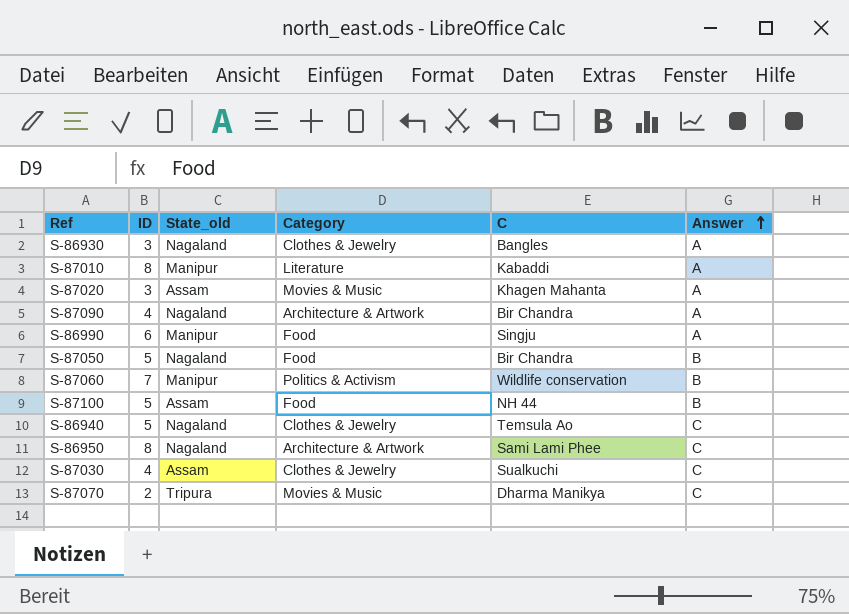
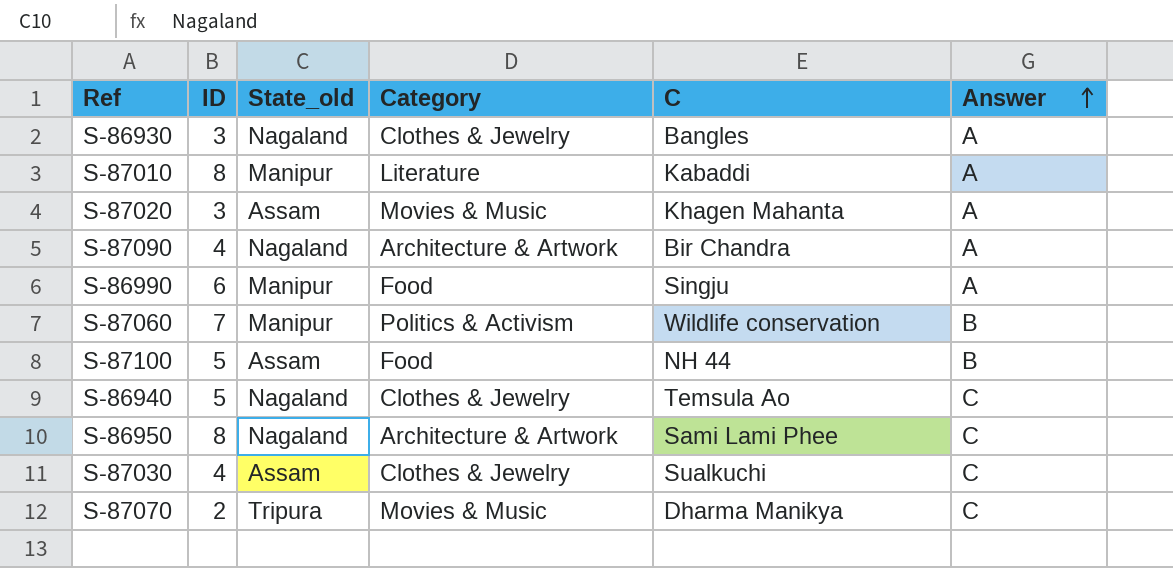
row S-87050: 5 | Nagaland | Food | Bir Chandra | B -> none

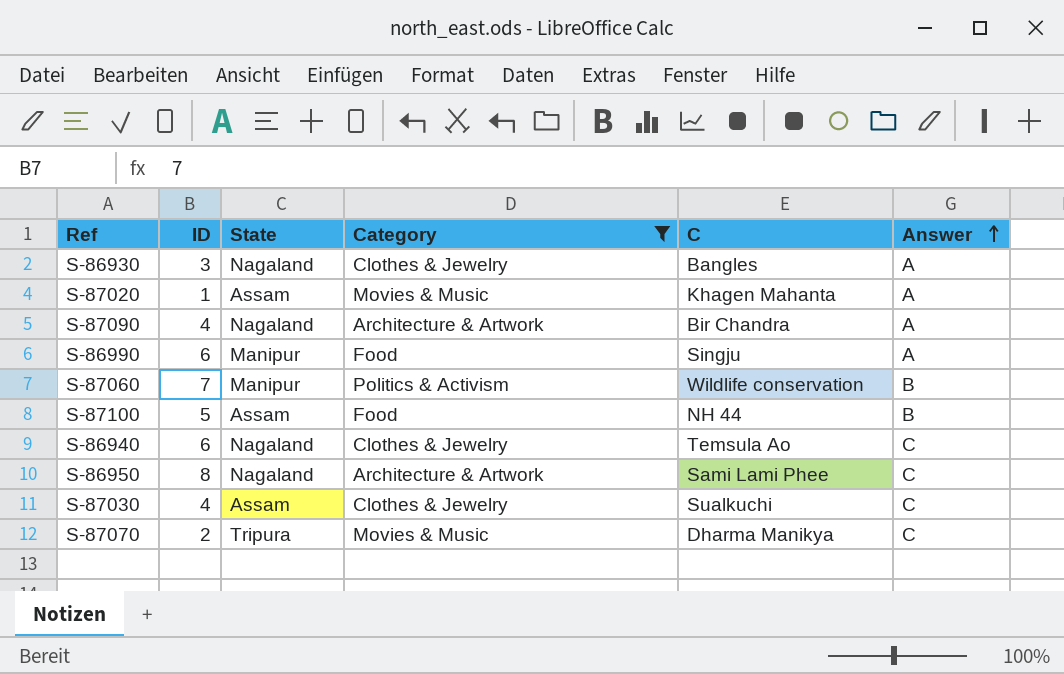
filter: none -> Category != Literature
column name: State_old -> State
S-87020 | ID: 3 -> 1
S-86940 | ID: 5 -> 6

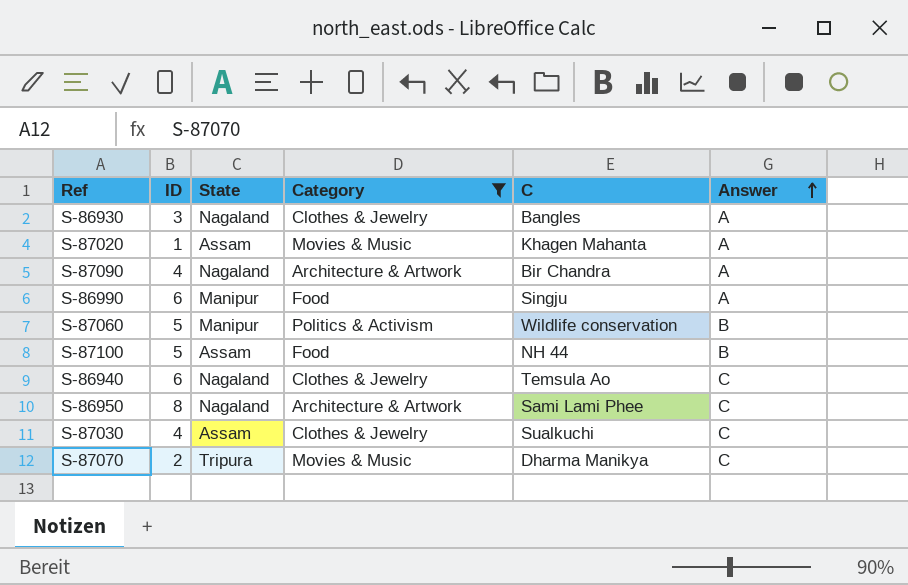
S-87060 | ID: 7 -> 5

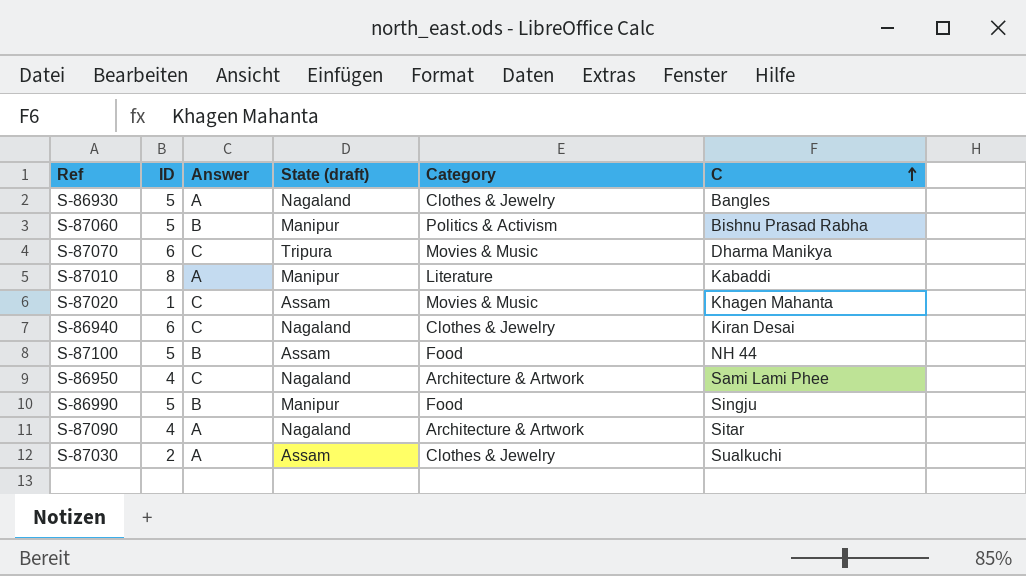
filter: Category != Literature -> none
row order: Answer ascending -> C ascending
column Answer | position: 6 -> 3
column name: State -> State (draft)
S-86930 | ID: 3 -> 5
S-87060 | C: Wildlife conservation -> Bishnu Prasad Rabha
S-87070 | ID: 2 -> 6
S-87020 | Answer: A -> C
S-86940 | C: Temsula Ao -> Kiran Desai
S-86950 | ID: 8 -> 4
S-86990 | ID: 6 -> 5
S-86990 | Answer: A -> B
S-87090 | C: Bir Chandra -> Sitar
S-87030 | ID: 4 -> 2
S-87030 | Answer: C -> A

